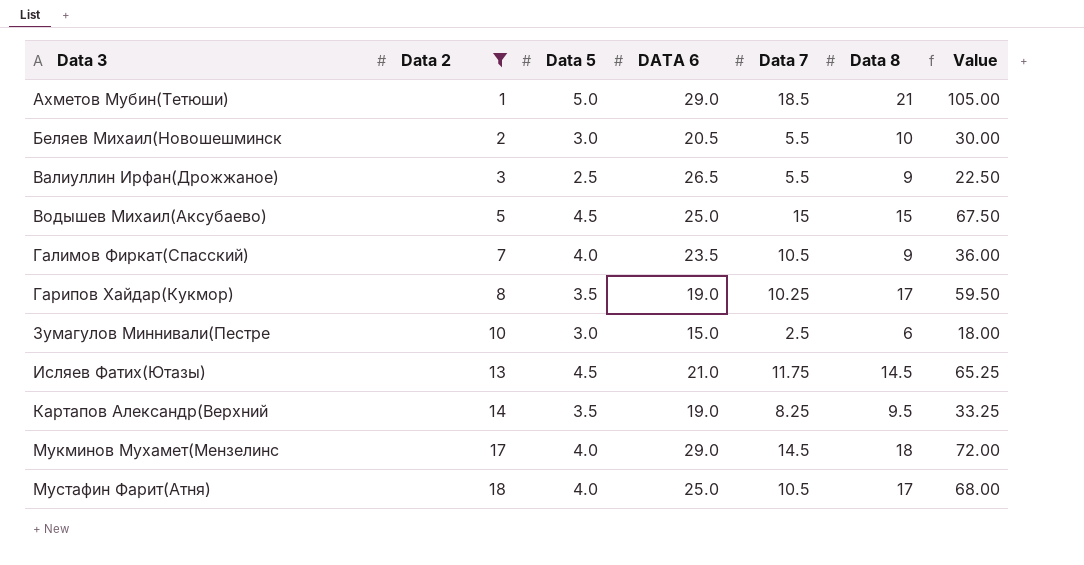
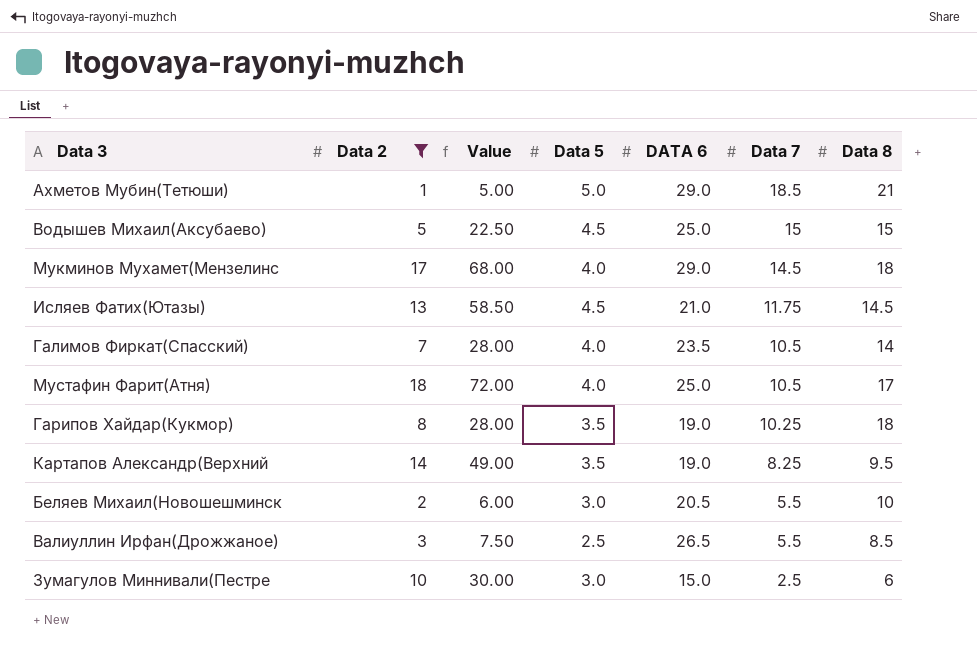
row order: Data 3 ascending -> Data 7 descending
column Value | formula: [Data 5] * [Data 8] -> [Data 2] * [Data 5]
column Value | position: 7 -> 3
Галимов Фиркат(Спасский) | Data 8: 9 -> 14
Гарипов Хайдар(Кукмор) | Data 8: 17 -> 18
Валиуллин Ирфан(Дрожжаное) | Data 8: 9 -> 8.5

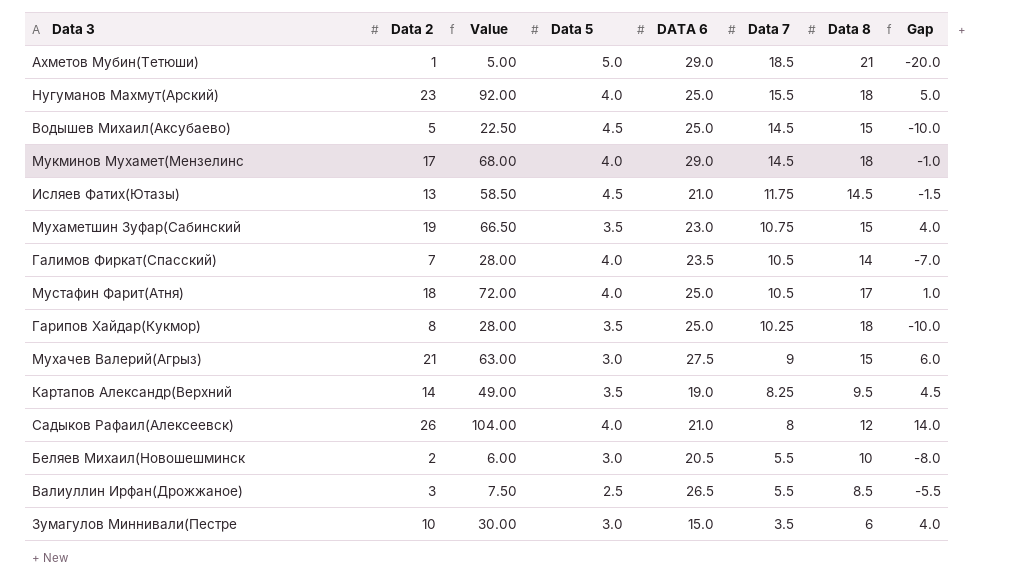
filter: Data 2 <= 18 -> none
column Gap | formula: none -> [Data 2] - [Data 8]
Водышев Михаил(Аксубаево) | Data 7: 15 -> 14.5
Гарипов Хайдар(Кукмор) | DATA 6: 19.0 -> 25.0
Зумагулов Миннивали(Пестре | Data 7: 2.5 -> 3.5

